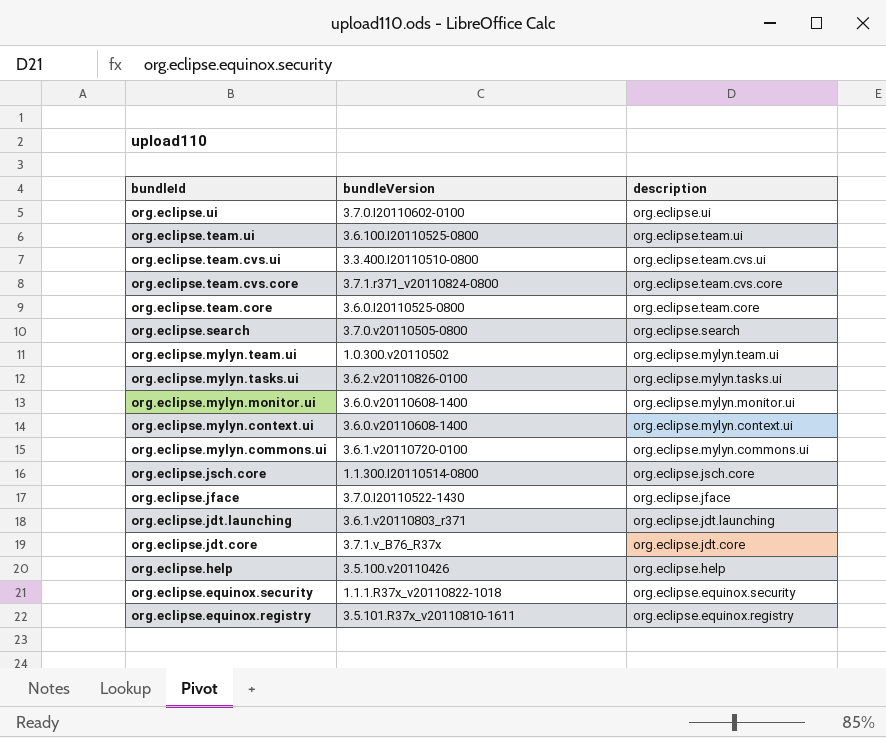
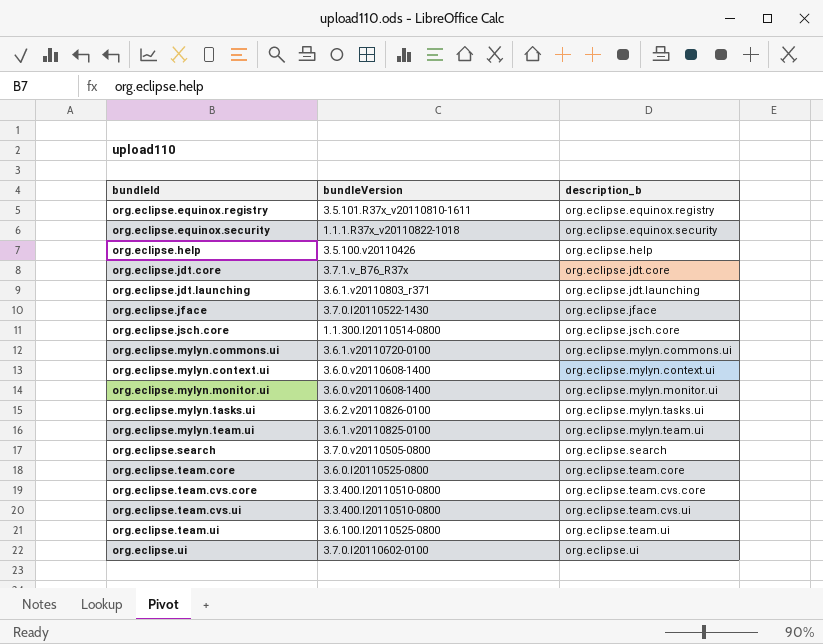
row order: bundleId descending -> bundleId ascending
column name: description -> description_b
org.eclipse.mylyn.team.ui | bundleVersion: 1.0.300.v20110502 -> 3.6.1.v20110825-0100
org.eclipse.team.cvs.core | bundleVersion: 3.7.1.r371_v20110824-0800 -> 3.3.400.I20110510-0800

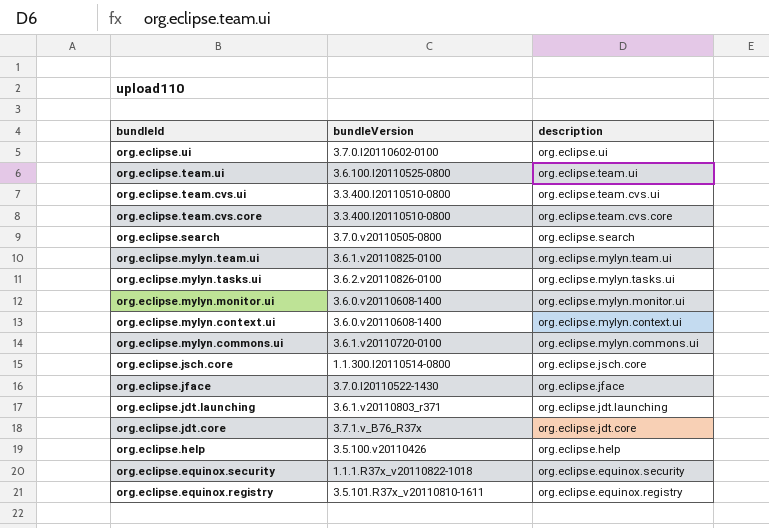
row order: bundleId ascending -> bundleId descending
column name: description_b -> description
row org.eclipse.team.core: 3.6.0.I20110525-0800 | org.eclipse.team.core -> none

